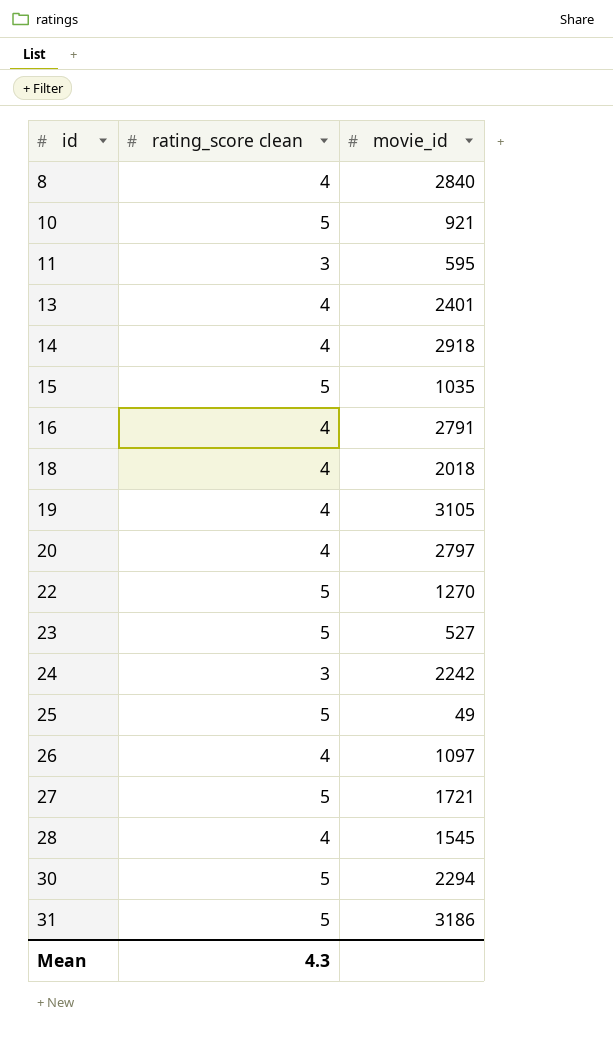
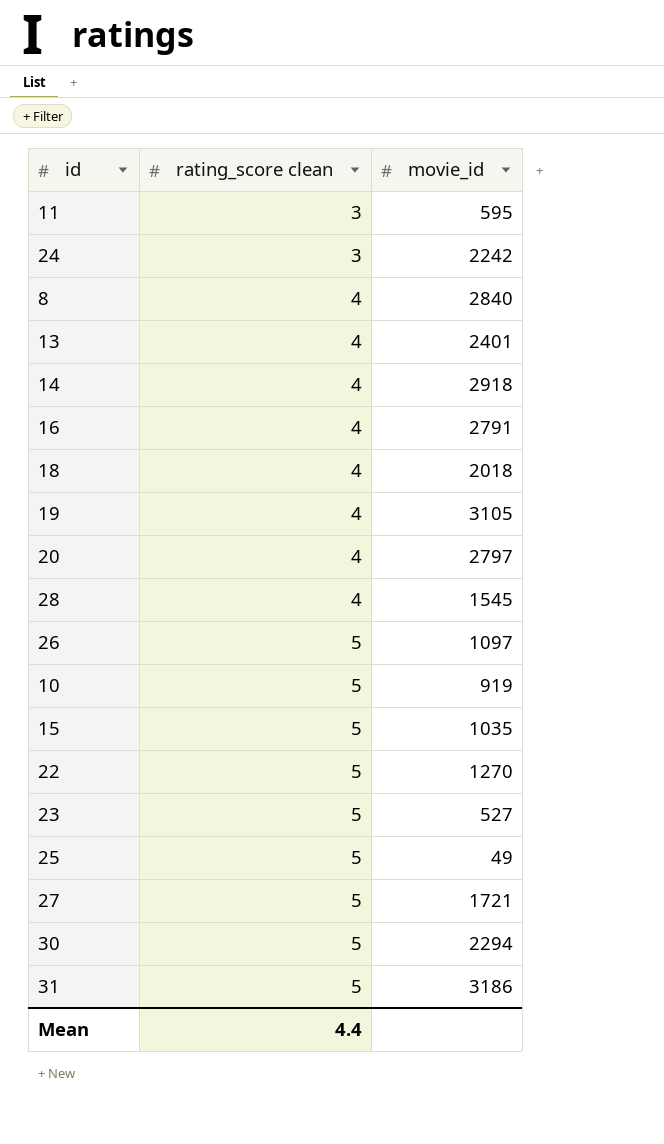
row order: id ascending -> rating_score clean ascending
26 | rating_score clean: 4 -> 5
10 | movie_id: 921 -> 919
Mean | rating_score clean: 4.3 -> 4.4

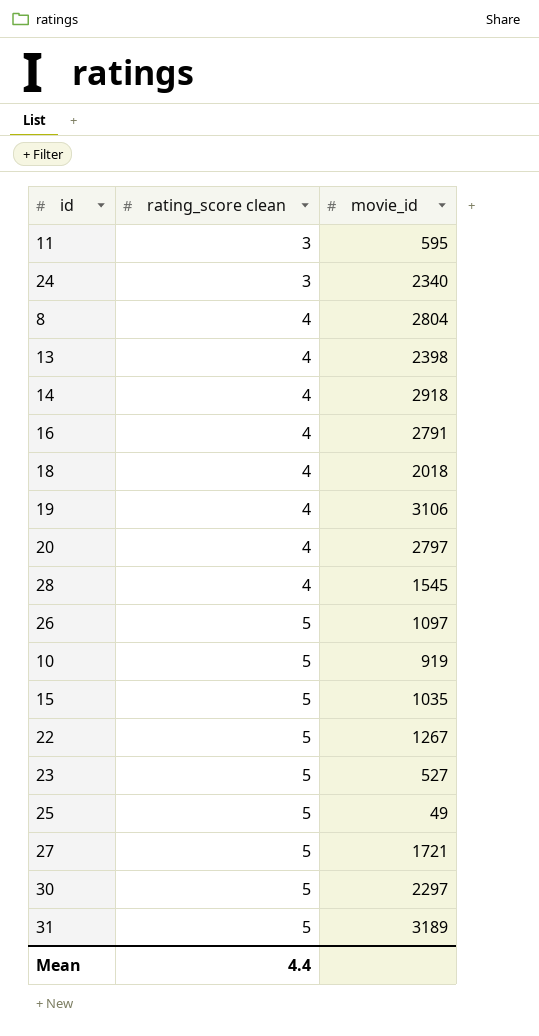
24 | movie_id: 2242 -> 2340
8 | movie_id: 2840 -> 2804
13 | movie_id: 2401 -> 2398
19 | movie_id: 3105 -> 3106
22 | movie_id: 1270 -> 1267
30 | movie_id: 2294 -> 2297
31 | movie_id: 3186 -> 3189

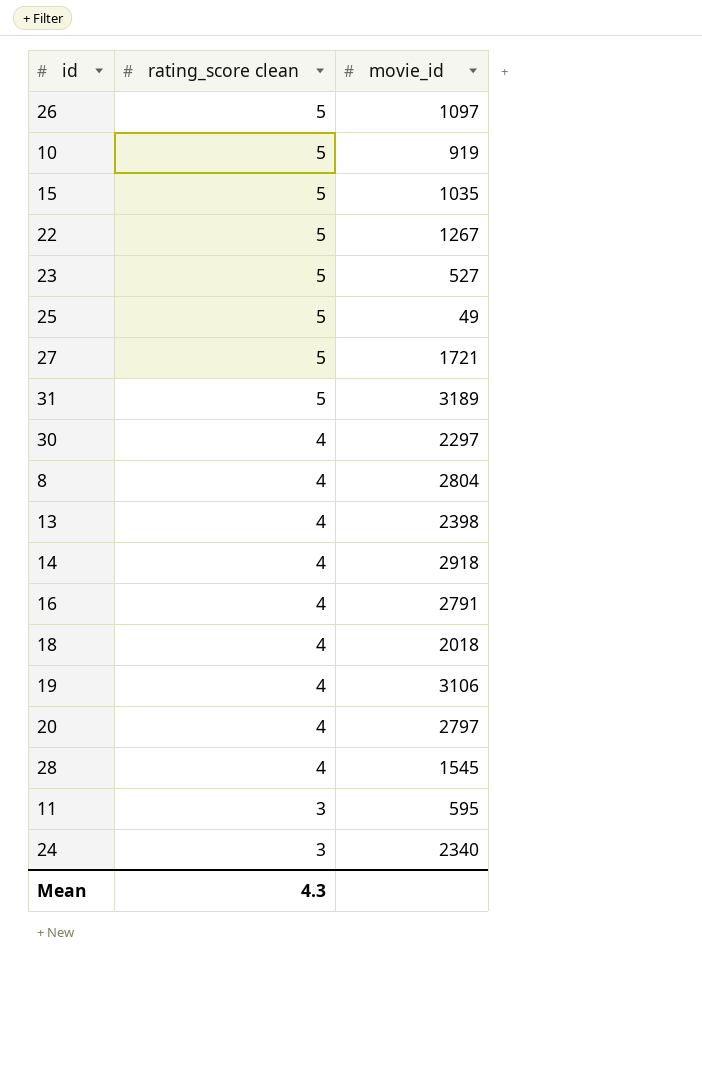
row order: rating_score clean ascending -> rating_score clean descending
30 | rating_score clean: 5 -> 4
Mean | rating_score clean: 4.4 -> 4.3

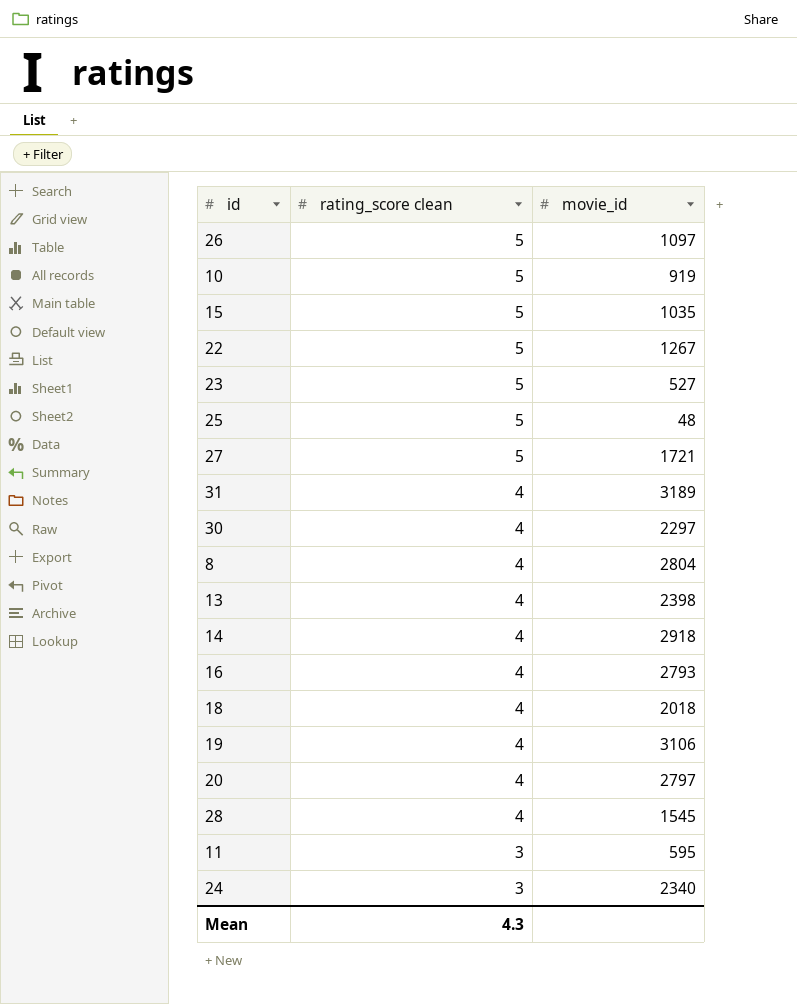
25 | movie_id: 49 -> 48
31 | rating_score clean: 5 -> 4
16 | movie_id: 2791 -> 2793

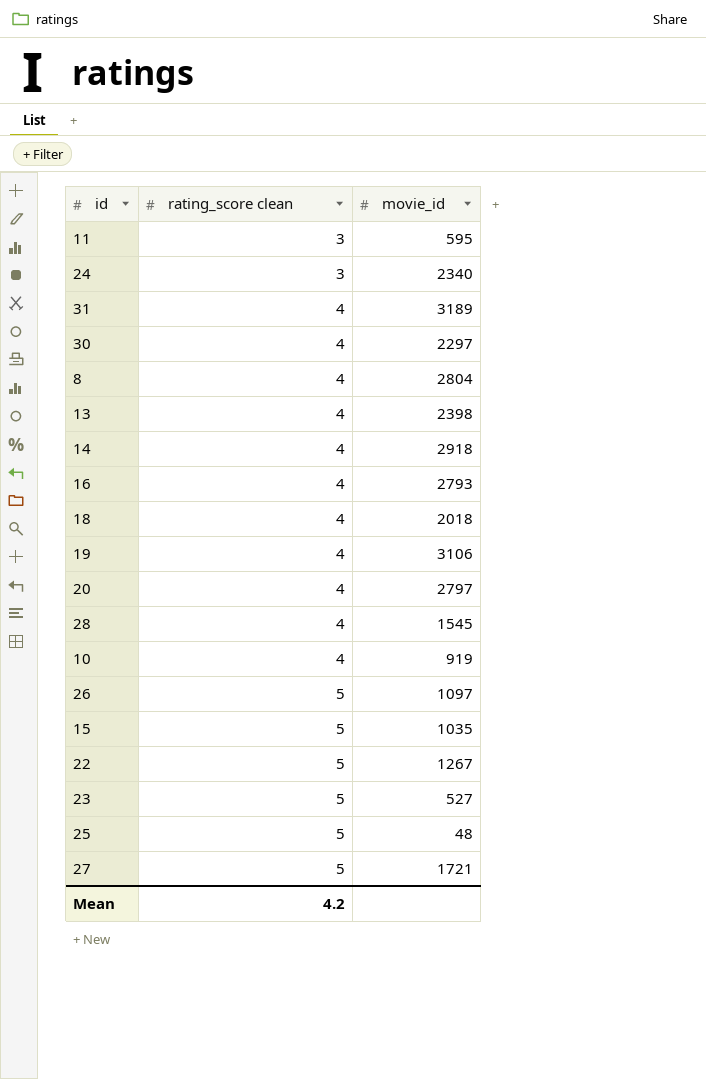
row order: rating_score clean descending -> rating_score clean ascending
10 | rating_score clean: 5 -> 4
Mean | rating_score clean: 4.3 -> 4.2

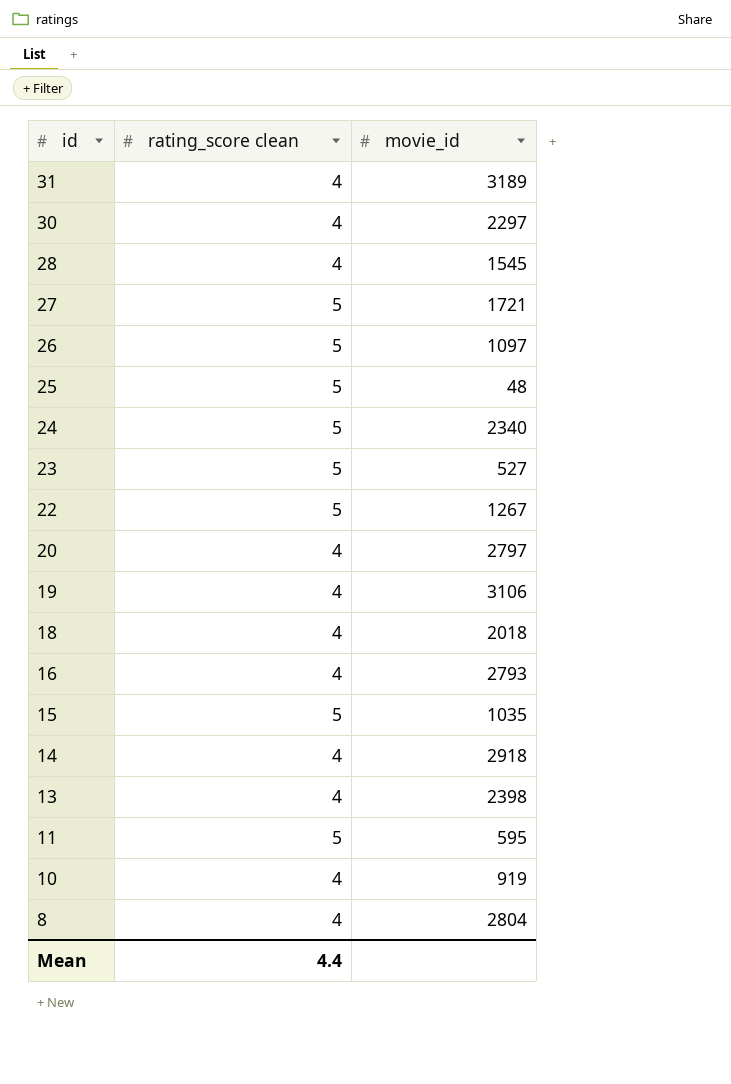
row order: rating_score clean ascending -> id descending
24 | rating_score clean: 3 -> 5
11 | rating_score clean: 3 -> 5
Mean | rating_score clean: 4.2 -> 4.4

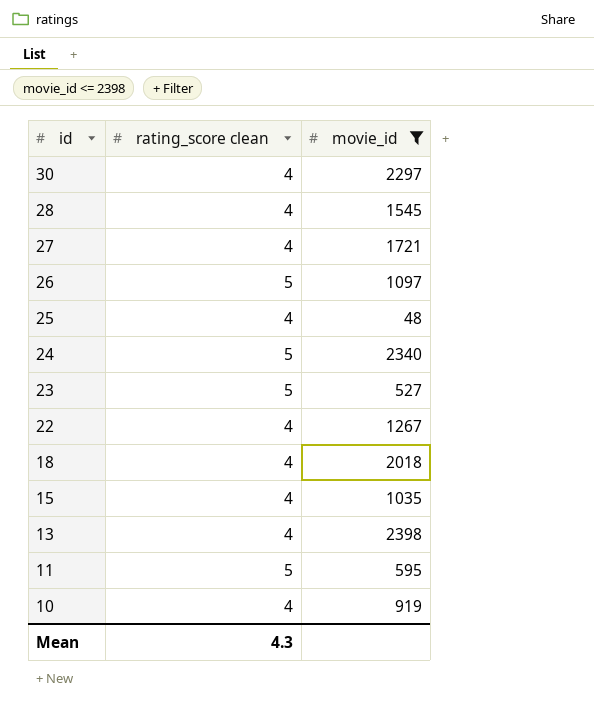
filter: none -> movie_id <= 2398
27 | rating_score clean: 5 -> 4
25 | rating_score clean: 5 -> 4
22 | rating_score clean: 5 -> 4
15 | rating_score clean: 5 -> 4
Mean | rating_score clean: 4.4 -> 4.3

